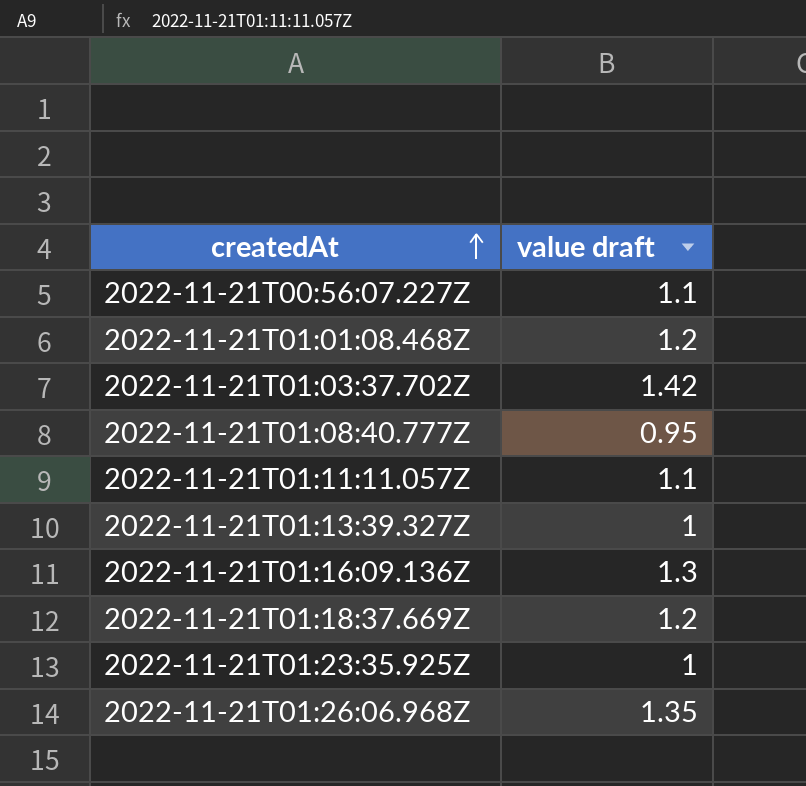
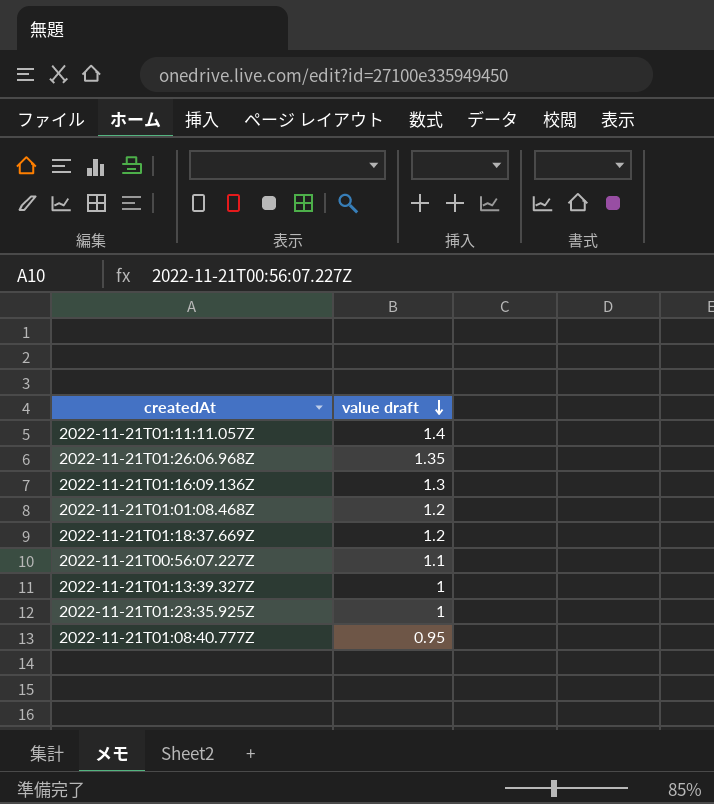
row order: createdAt ascending -> value draft descending
row 2022-11-21T01:03:37.702Z: 1.42 -> none
2022-11-21T01:11:11.057Z | value draft: 1.1 -> 1.4

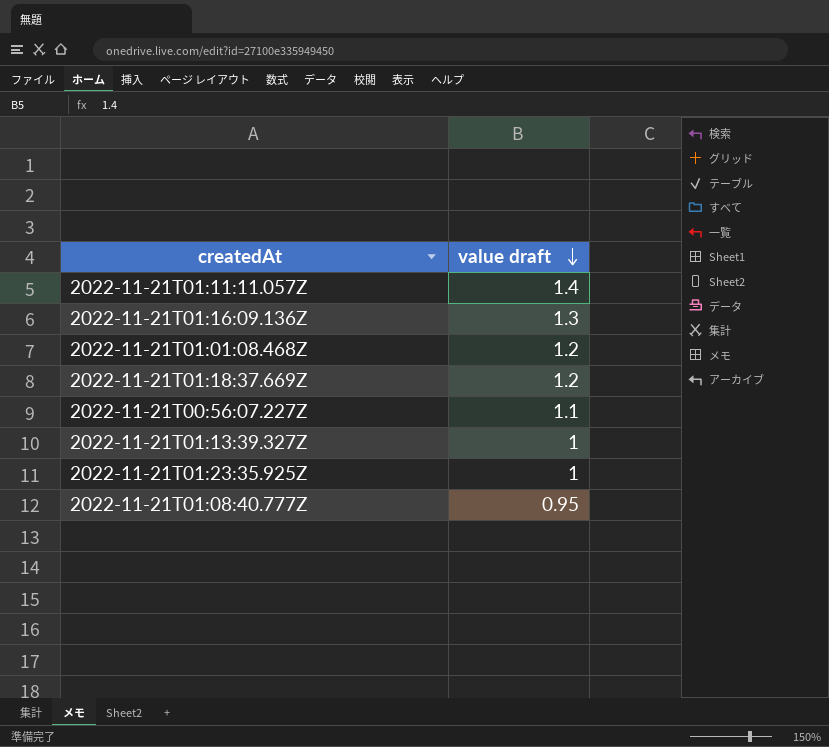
row 2022-11-21T01:26:06.968Z: 1.35 -> none

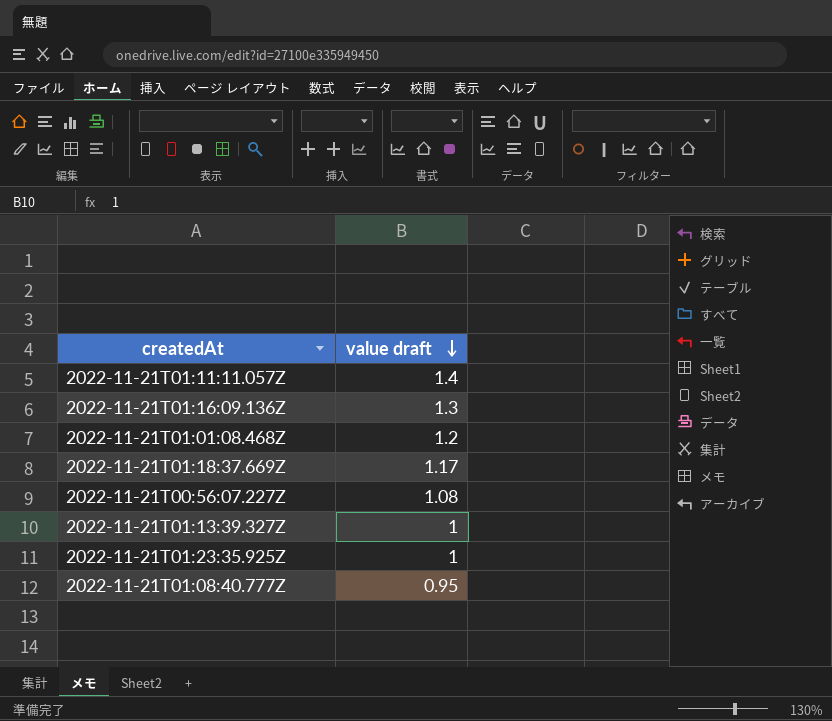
2022-11-21T01:18:37.669Z | value draft: 1.2 -> 1.17
2022-11-21T00:56:07.227Z | value draft: 1.1 -> 1.08

